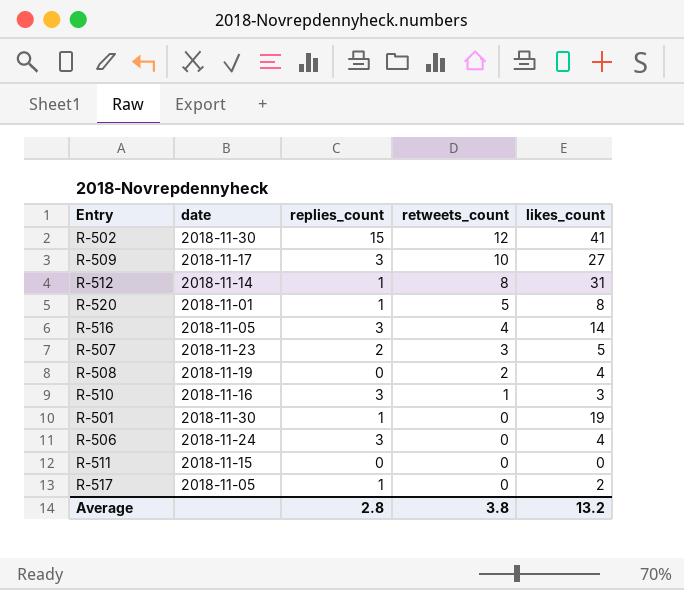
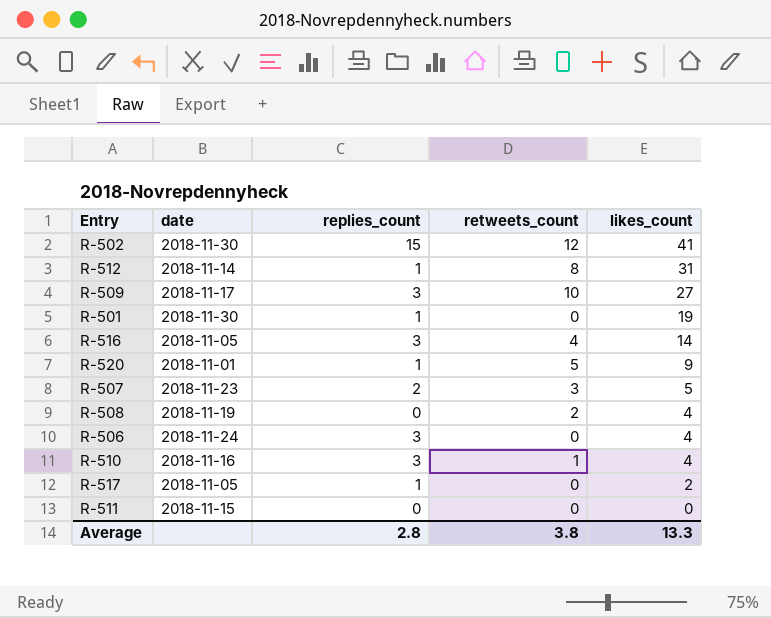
row order: retweets_count descending -> likes_count descending
R-520 | likes_count: 8 -> 9
R-510 | likes_count: 3 -> 4
Average | likes_count: 13.2 -> 13.3

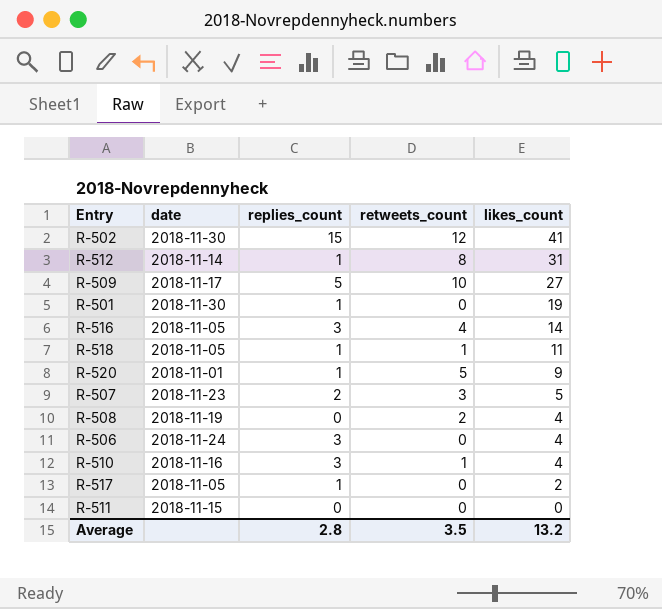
R-509 | replies_count: 3 -> 5
row R-518: none -> 2018-11-05 | 1 | 1 | 11
Average | retweets_count: 3.8 -> 3.5
Average | likes_count: 13.3 -> 13.2

